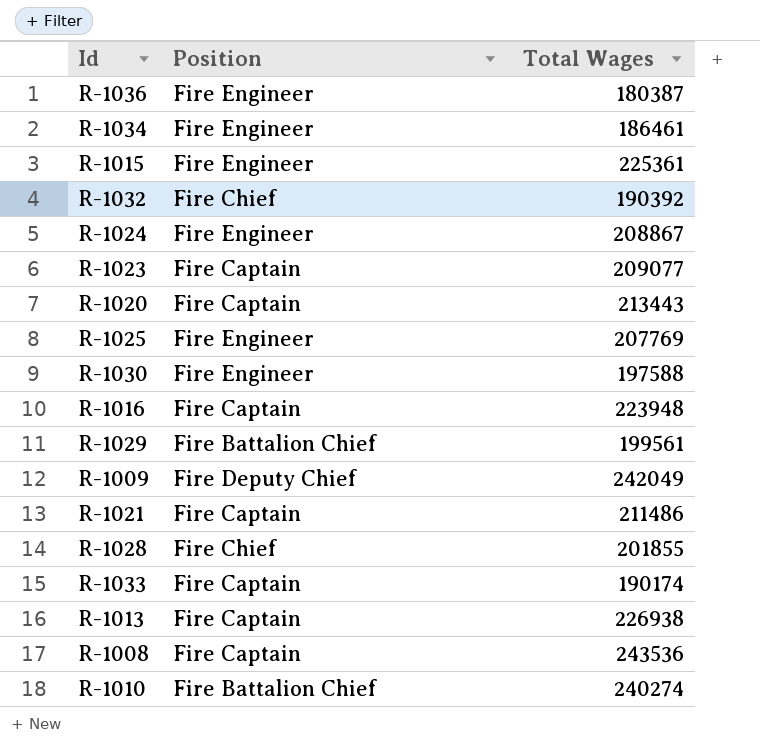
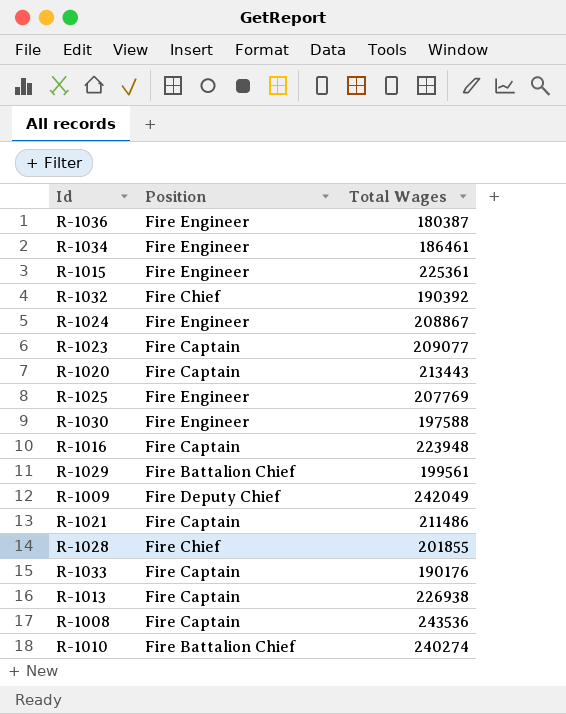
R-1033 | Total Wages: 190174 -> 190176

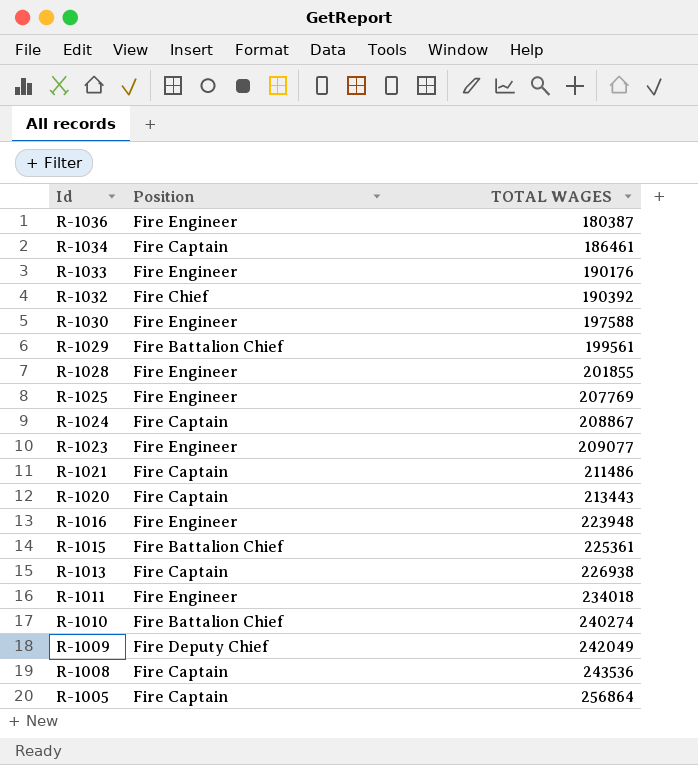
row order: none -> Id descending
column name: Total Wages -> TOTAL WAGES
R-1034 | Position: Fire Engineer -> Fire Captain
R-1033 | Position: Fire Captain -> Fire Engineer
R-1028 | Position: Fire Chief -> Fire Engineer
R-1024 | Position: Fire Engineer -> Fire Captain
R-1023 | Position: Fire Captain -> Fire Engineer
R-1016 | Position: Fire Captain -> Fire Engineer
R-1015 | Position: Fire Engineer -> Fire Battalion Chief
row R-1011: none -> Fire Engineer | 234018
row R-1005: none -> Fire Captain | 256864

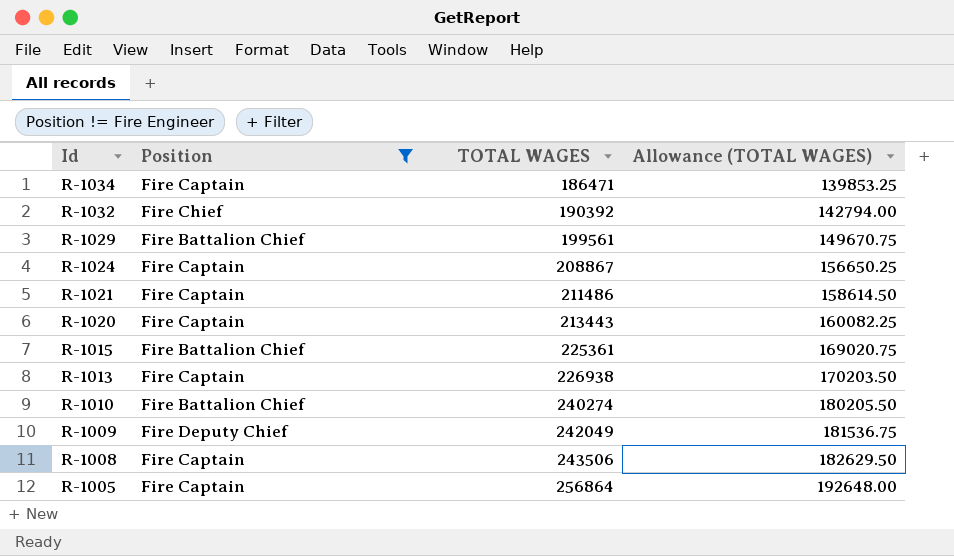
filter: none -> Position != Fire Engineer
column Allowance (TOTAL WAGES) | formula: none -> [TOTAL WAGES] * 0.75
R-1034 | TOTAL WAGES: 186461 -> 186471
R-1008 | TOTAL WAGES: 243536 -> 243506

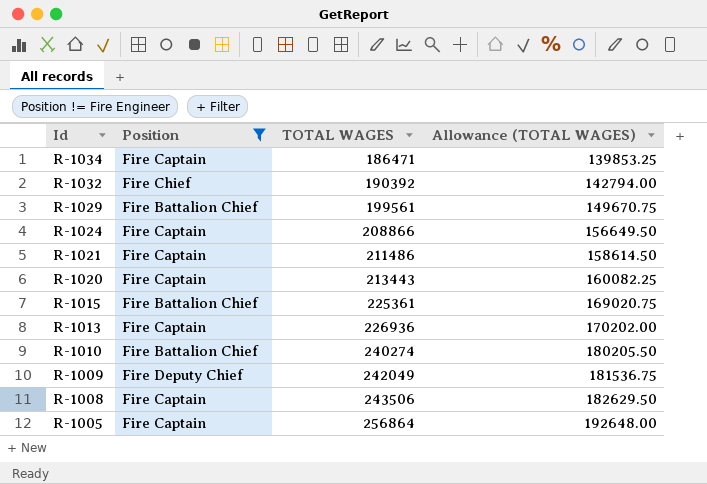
R-1024 | TOTAL WAGES: 208867 -> 208866
R-1024 | Allowance (TOTAL WAGES): 156650.25 -> 156649.50
R-1013 | TOTAL WAGES: 226938 -> 226936
R-1013 | Allowance (TOTAL WAGES): 170203.50 -> 170202.00

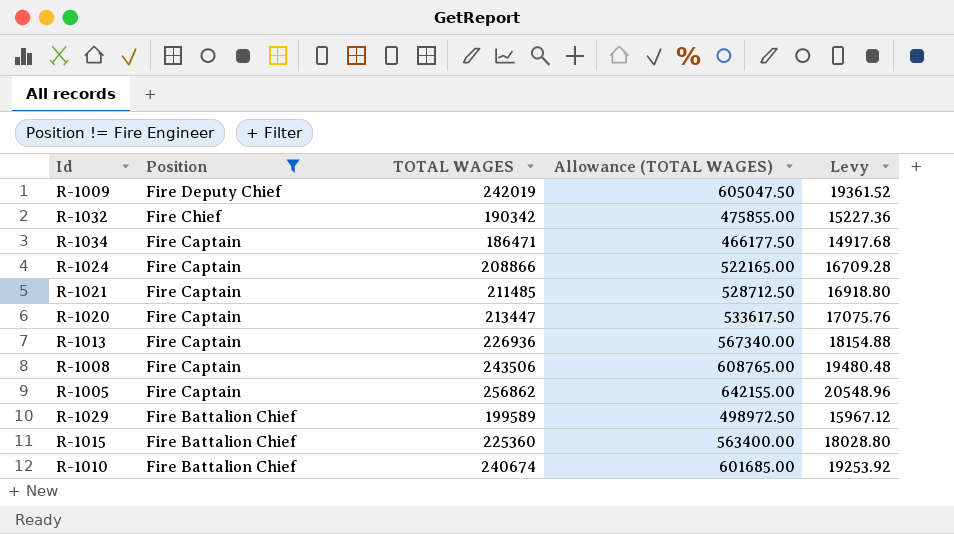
row order: Id descending -> Position descending
column Allowance (TOTAL WAGES) | formula: [TOTAL WAGES] * 0.75 -> [TOTAL WAGES] * 2.5
column Levy | formula: none -> [TOTAL WAGES] * 0.08
R-1009 | TOTAL WAGES: 242049 -> 242019
R-1032 | TOTAL WAGES: 190392 -> 190342
R-1021 | TOTAL WAGES: 211486 -> 211485
R-1020 | TOTAL WAGES: 213443 -> 213447
R-1005 | TOTAL WAGES: 256864 -> 256862
R-1029 | TOTAL WAGES: 199561 -> 199589
R-1015 | TOTAL WAGES: 225361 -> 225360
R-1010 | TOTAL WAGES: 240274 -> 240674

